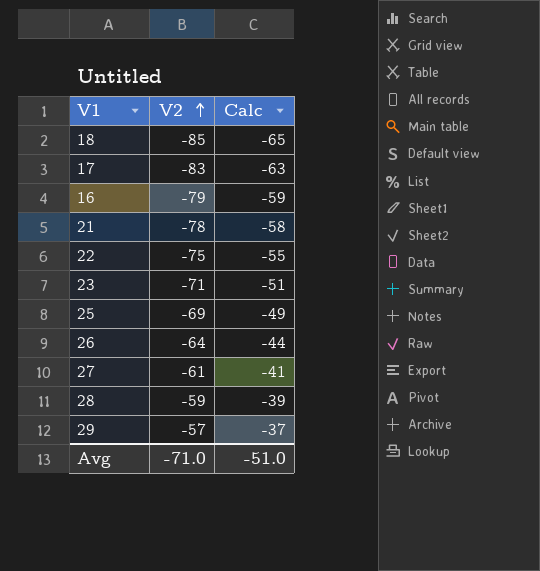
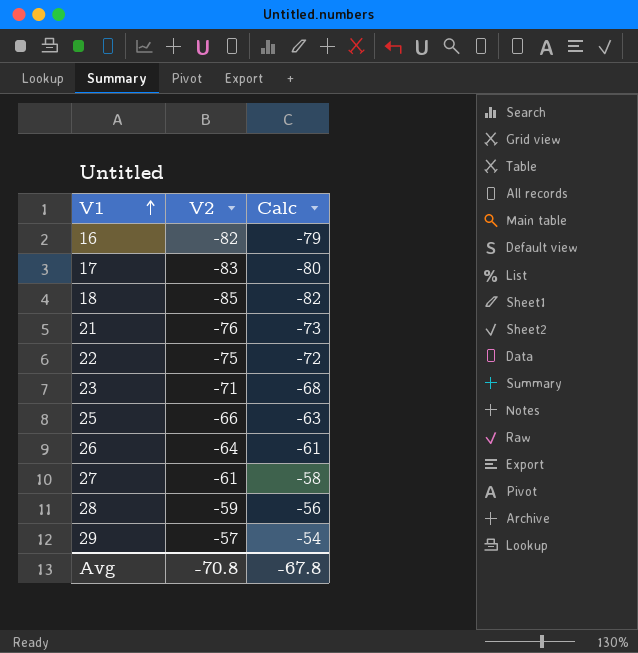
row order: V2 ascending -> V1 ascending
column Calc | formula: [V2] + 20 -> [V2] + 3
16 | V2: -79 -> -82
21 | V2: -78 -> -76
25 | V2: -69 -> -66
Avg | V2: -71.0 -> -70.8
Avg | Calc: -51.0 -> -67.8

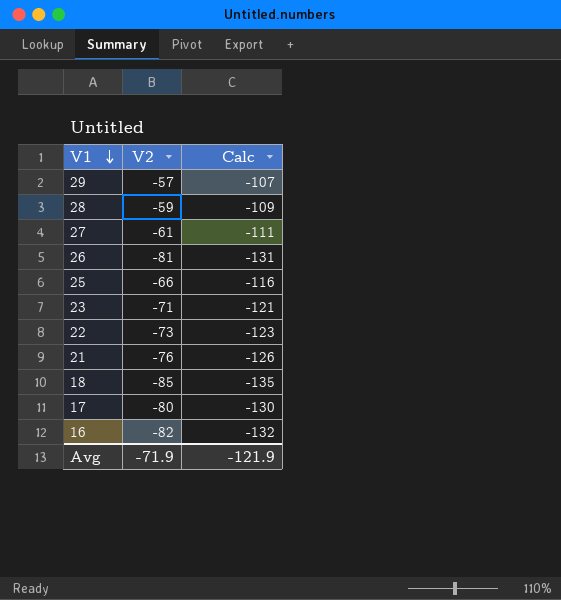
row order: V1 ascending -> V1 descending
column Calc | formula: [V2] + 3 -> [V2] - 50
26 | V2: -64 -> -81
22 | V2: -75 -> -73
17 | V2: -83 -> -80
Avg | V2: -70.8 -> -71.9
Avg | Calc: -67.8 -> -121.9

